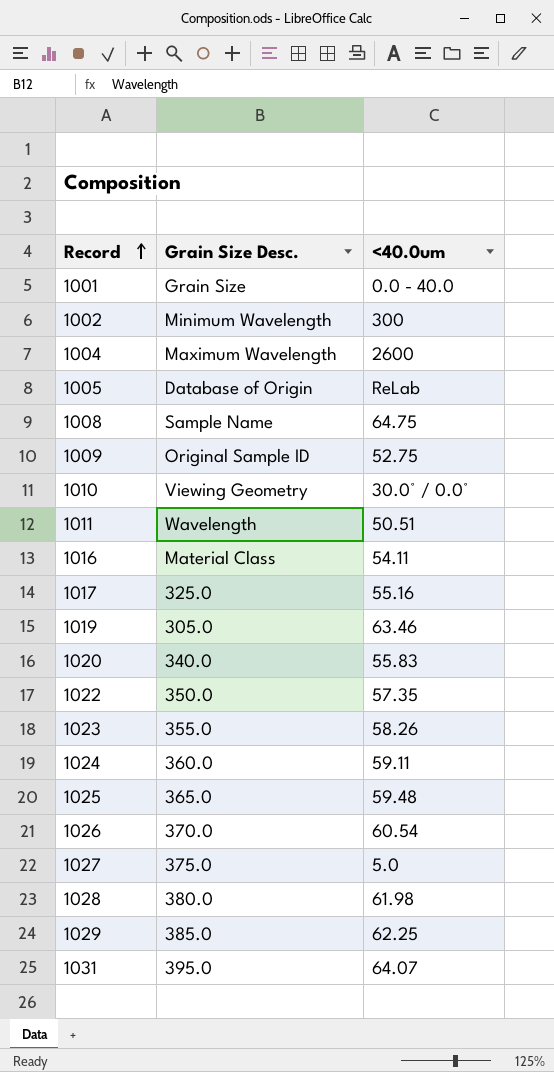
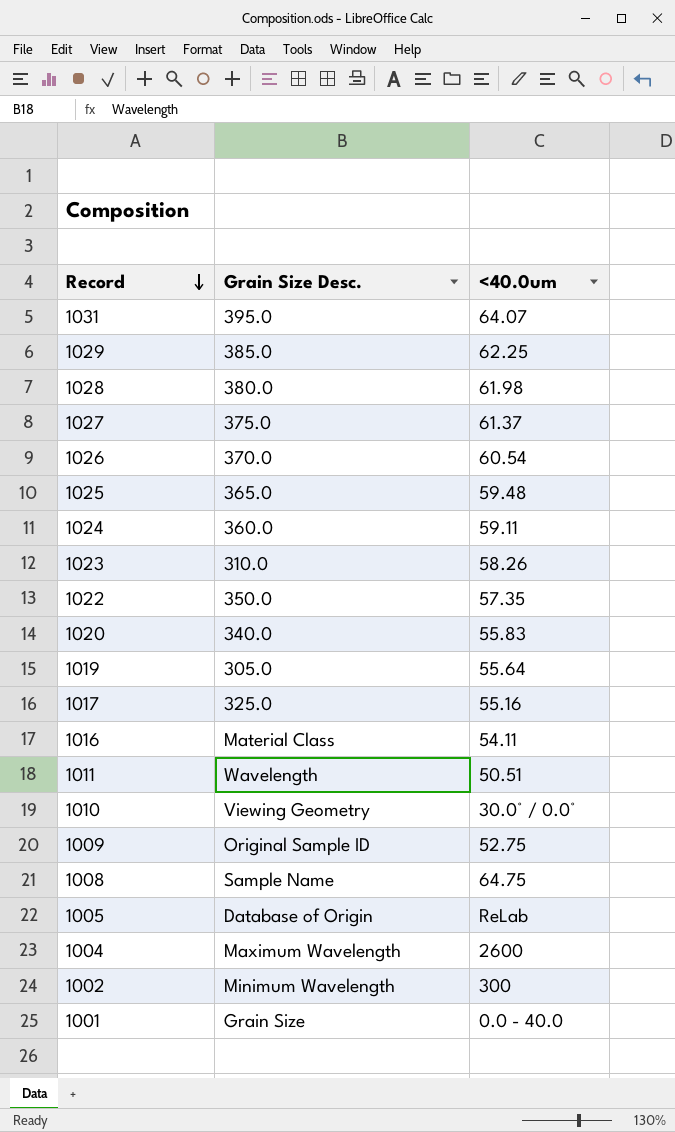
row order: Record ascending -> Record descending
1027 | <40.0um: 5.0 -> 61.37
1023 | Grain Size Desc.: 355.0 -> 310.0
1019 | <40.0um: 63.46 -> 55.64

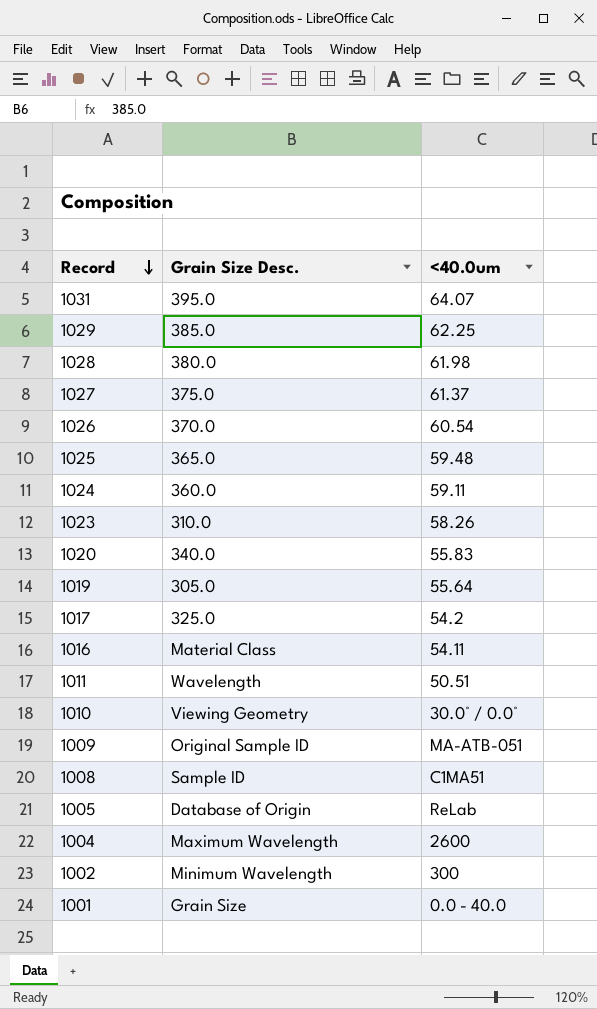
row 1022: 350.0 | 57.35 -> none
1017 | <40.0um: 55.16 -> 54.2
1009 | <40.0um: 52.75 -> MA-ATB-051
1008 | Grain Size Desc.: Sample Name -> Sample ID
1008 | <40.0um: 64.75 -> C1MA51

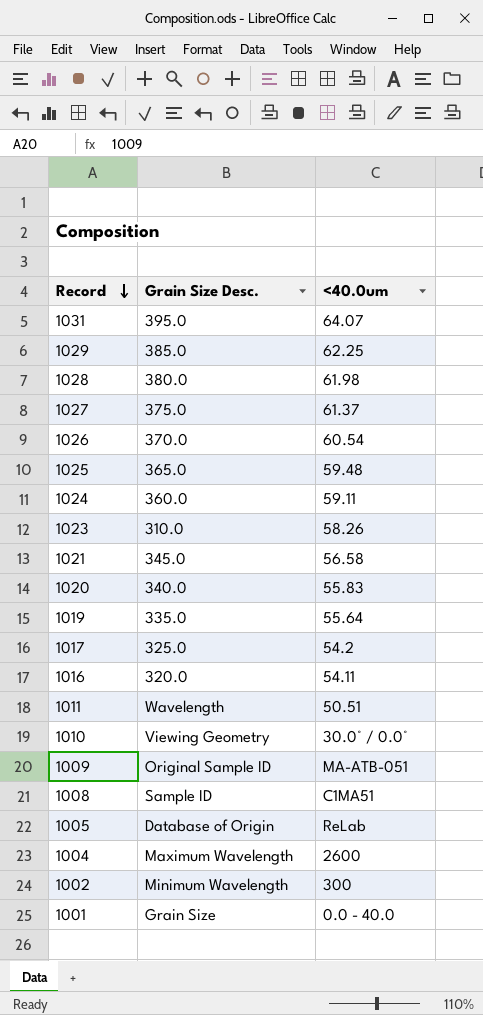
row 1021: none -> 345.0 | 56.58
1019 | Grain Size Desc.: 305.0 -> 335.0
1016 | Grain Size Desc.: Material Class -> 320.0

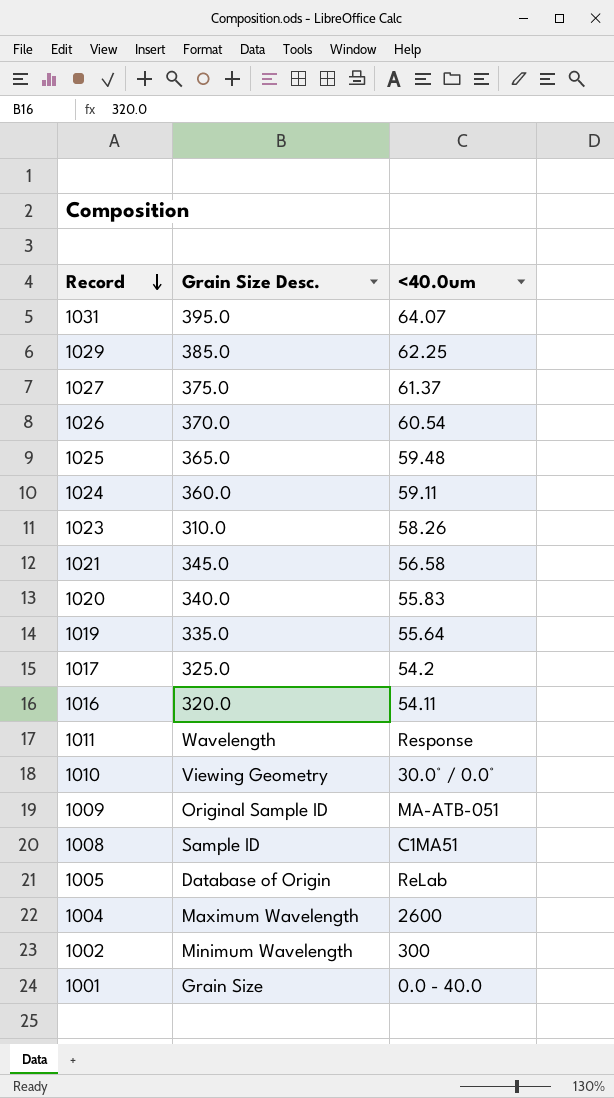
row 1028: 380.0 | 61.98 -> none
1011 | <40.0um: 50.51 -> Response

